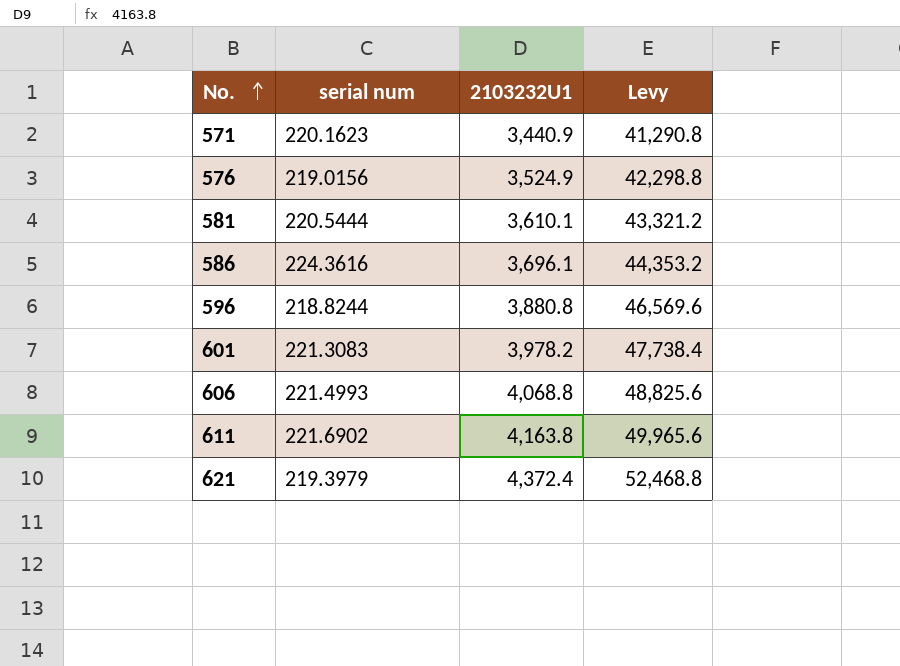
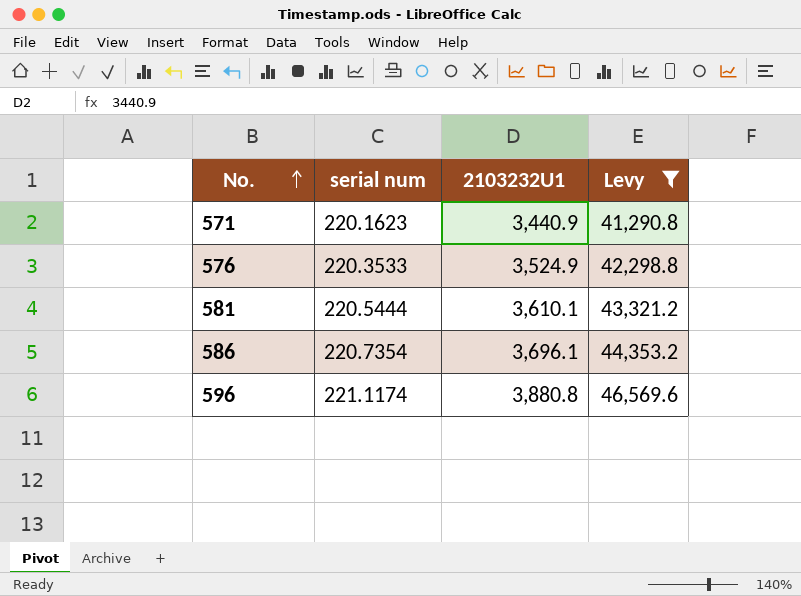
filter: none -> Levy <= 46,569.6
576 | serial num: 219.0156 -> 220.3533
586 | serial num: 224.3616 -> 220.7354
596 | serial num: 218.8244 -> 221.1174

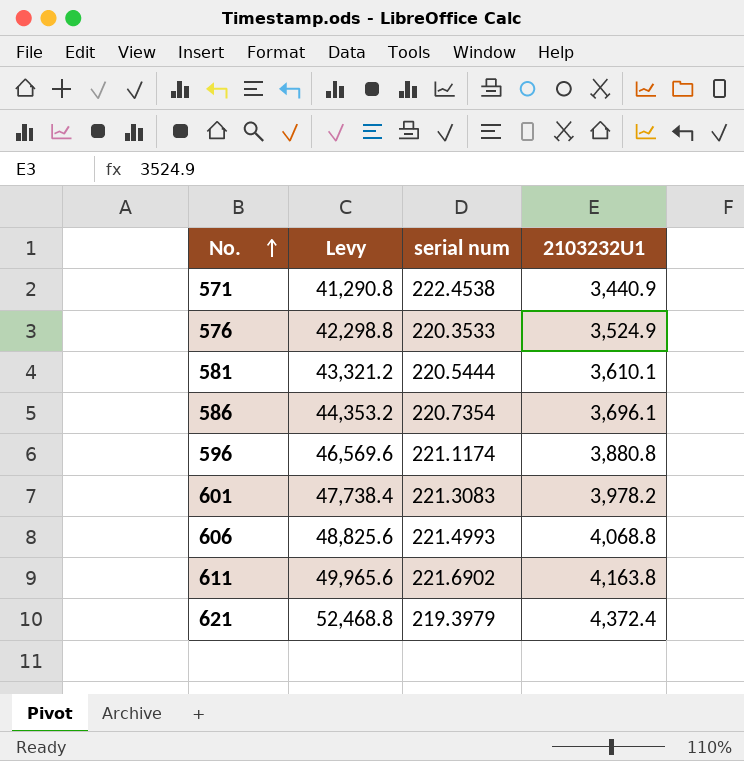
filter: Levy <= 46,569.6 -> none
column Levy | position: 4 -> 2
571 | serial num: 220.1623 -> 222.4538

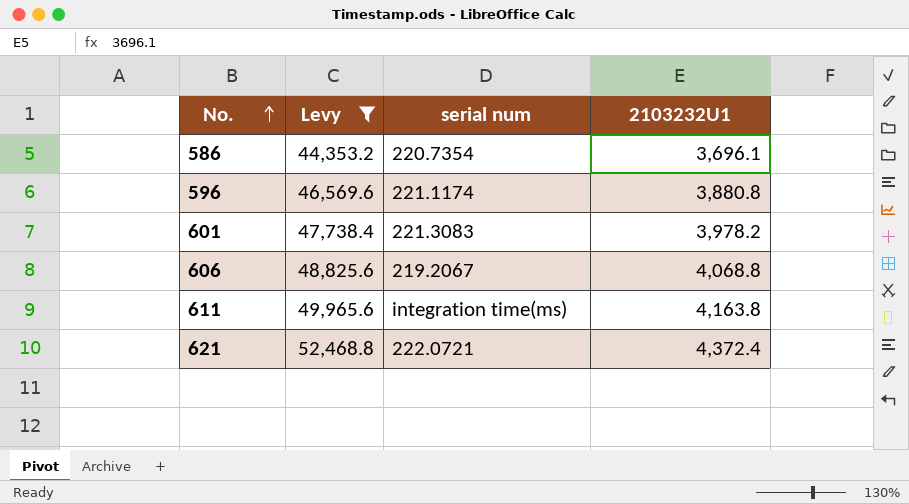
filter: none -> Levy >= 44,353.2
606 | serial num: 221.4993 -> 219.2067
611 | serial num: 221.6902 -> integration time(ms)
621 | serial num: 219.3979 -> 222.0721

